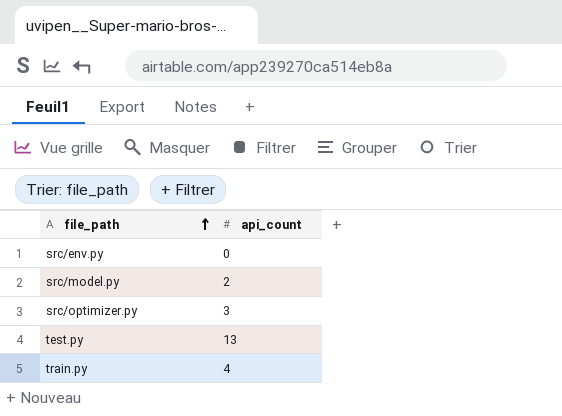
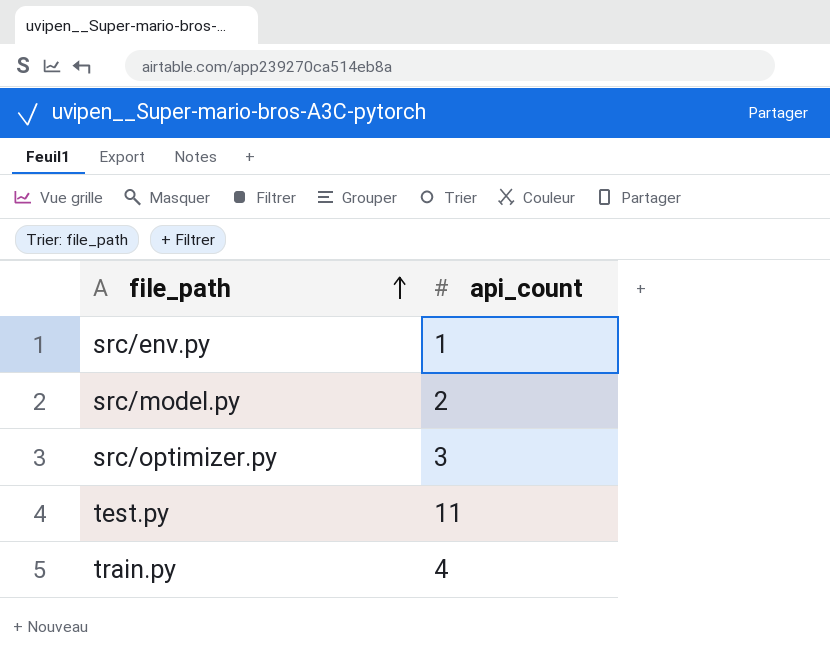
src/env.py | api_count: 0 -> 1
test.py | api_count: 13 -> 11

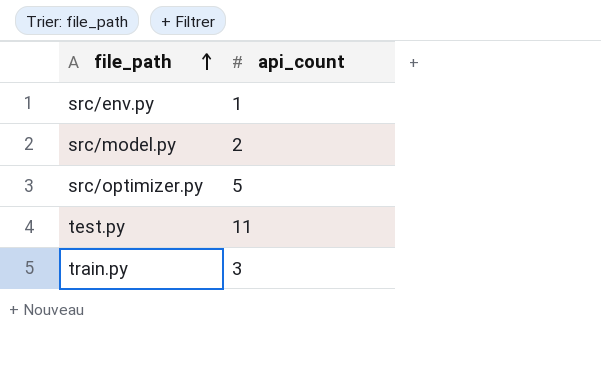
src/optimizer.py | api_count: 3 -> 5
train.py | api_count: 4 -> 3

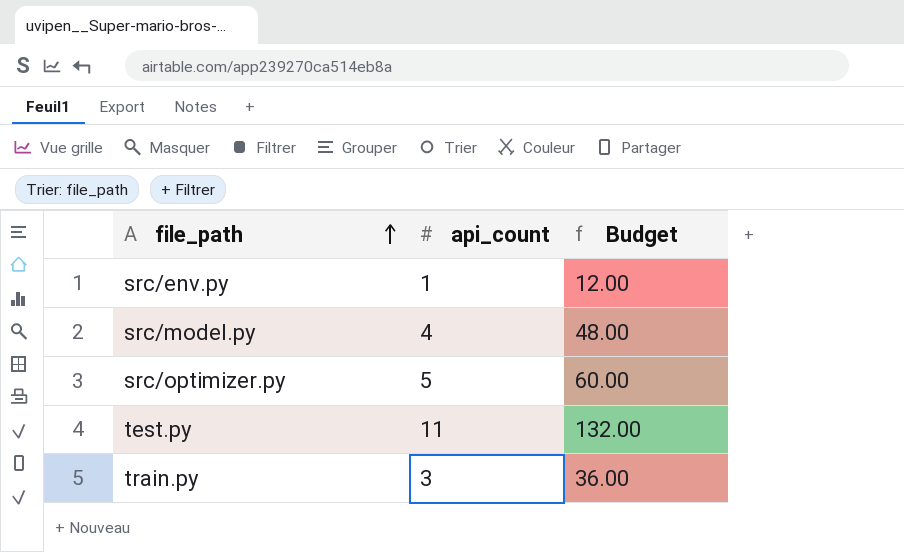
column Budget | formula: none -> [api_count] * 12
src/model.py | api_count: 2 -> 4

